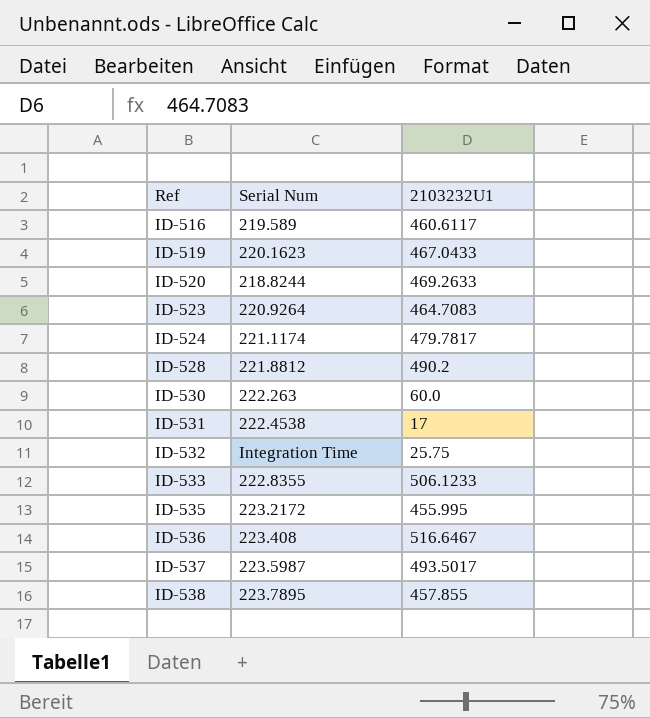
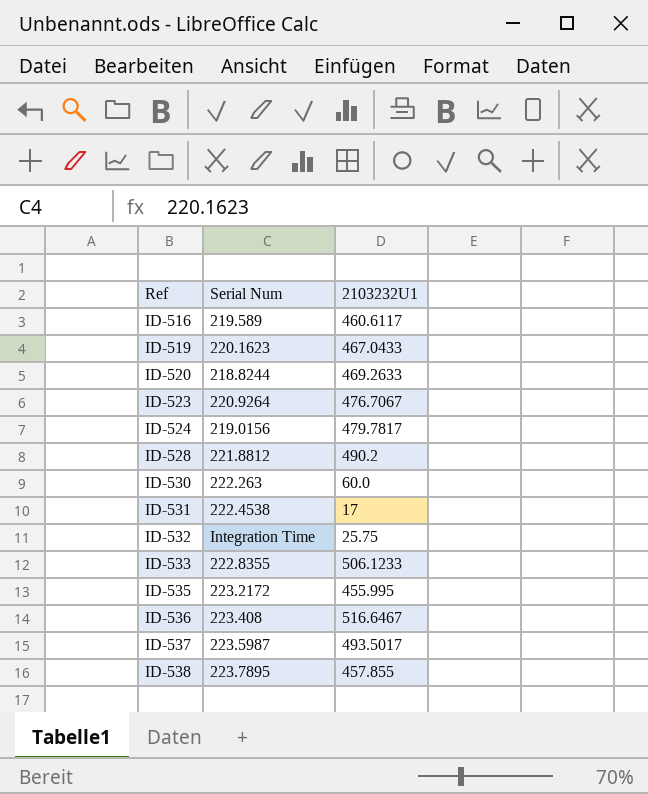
ID-523 | 2103232U1: 464.7083 -> 476.7067
ID-524 | Serial Num: 221.1174 -> 219.0156

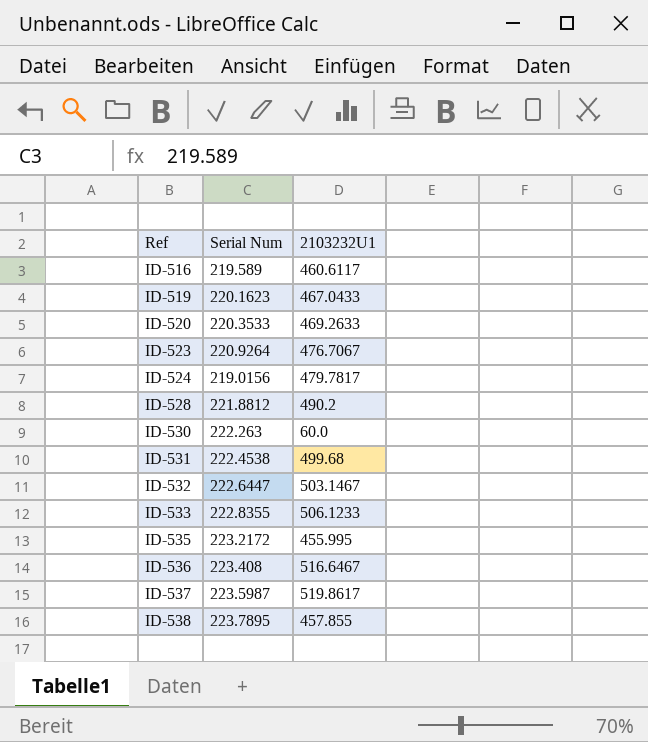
ID-520 | Serial Num: 218.8244 -> 220.3533
ID-531 | 2103232U1: 17 -> 499.68
ID-532 | Serial Num: Integration Time -> 222.6447
ID-532 | 2103232U1: 25.75 -> 503.1467
ID-537 | 2103232U1: 493.5017 -> 519.8617

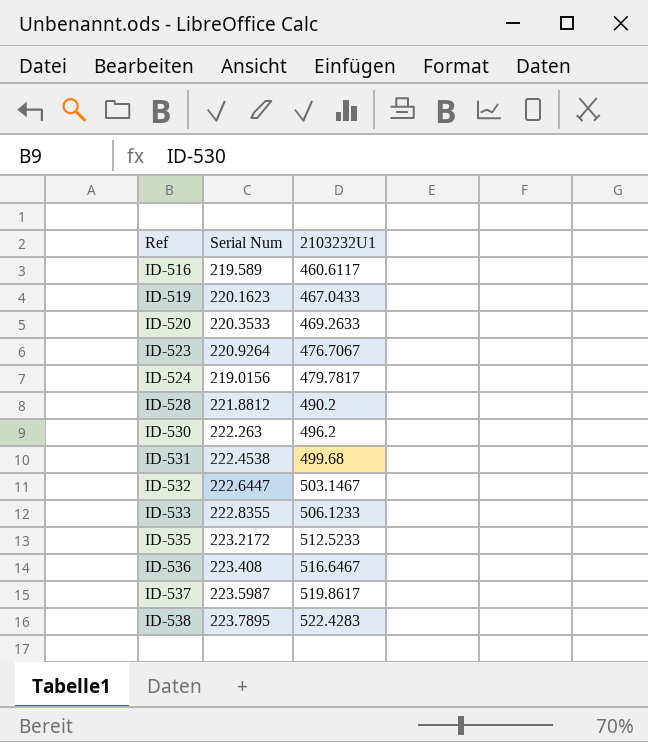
ID-530 | 2103232U1: 60.0 -> 496.2
ID-535 | 2103232U1: 455.995 -> 512.5233
ID-538 | 2103232U1: 457.855 -> 522.4283

